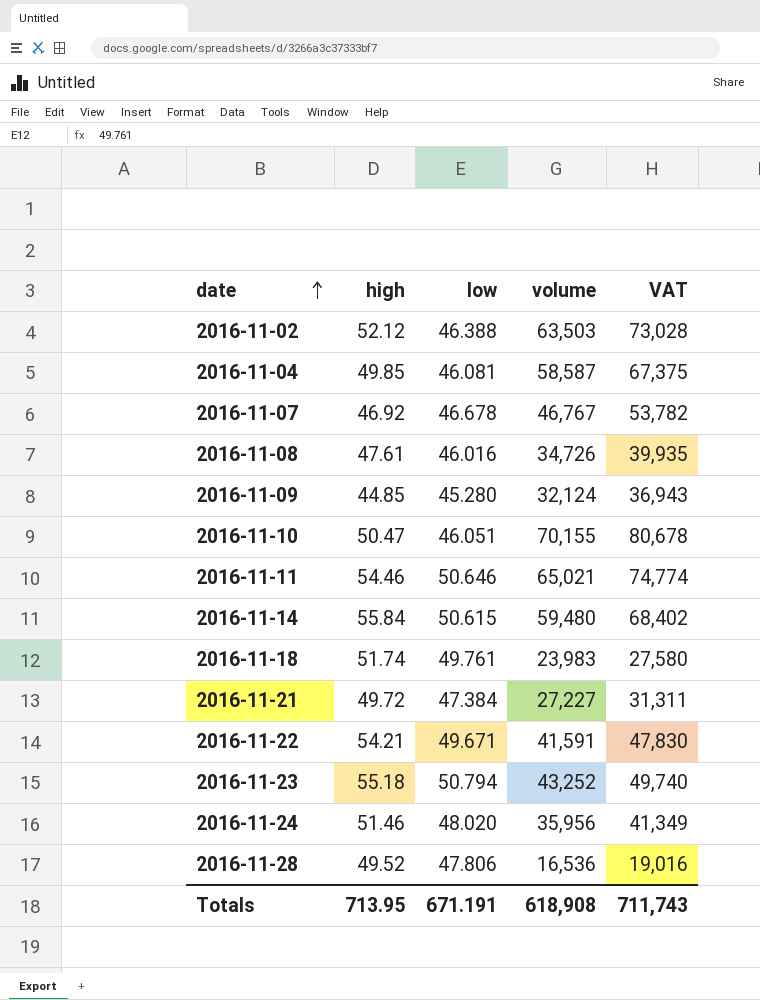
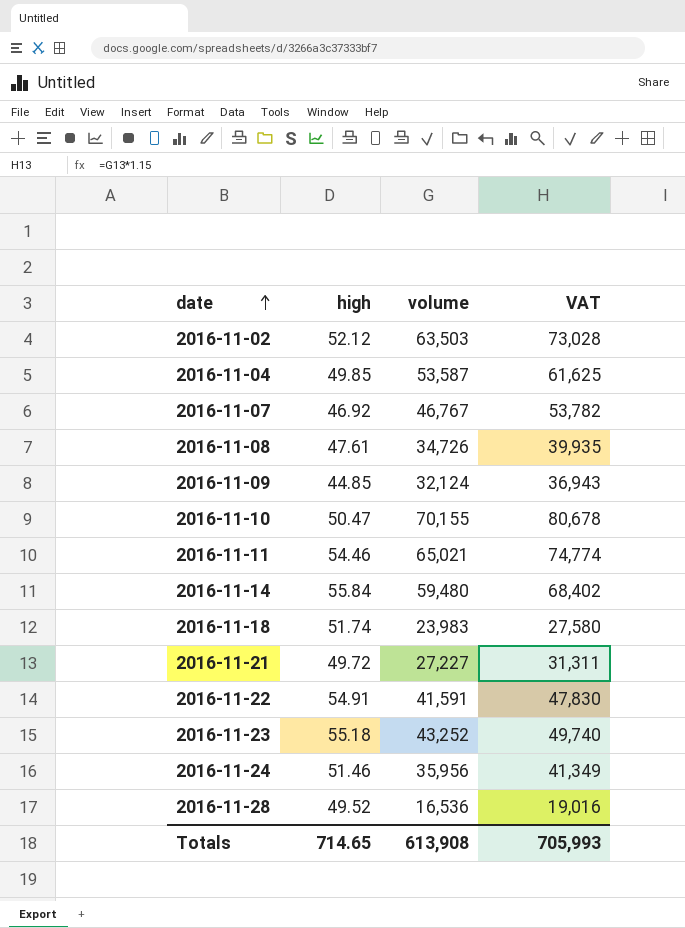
column low | position: 3 -> none
2016-11-04 | volume: 58,587 -> 53,587
2016-11-04 | VAT: 67,375 -> 61,625
2016-11-22 | high: 54.21 -> 54.91
Totals | high: 713.95 -> 714.65
Totals | volume: 618,908 -> 613,908
Totals | VAT: 711,743 -> 705,993

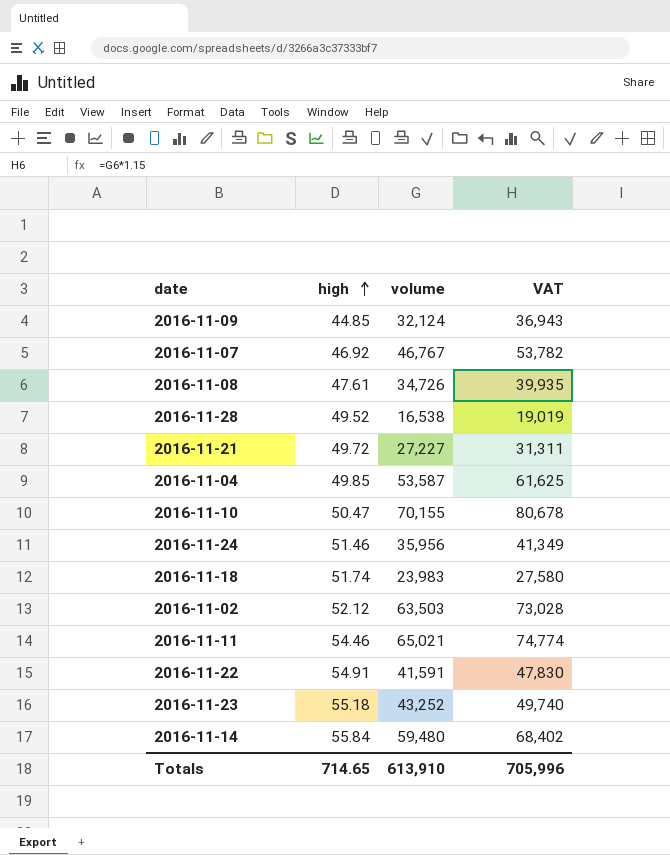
row order: date ascending -> high ascending
2016-11-28 | volume: 16,536 -> 16,538
2016-11-28 | VAT: 19,016 -> 19,019
Totals | volume: 613,908 -> 613,910
Totals | VAT: 705,993 -> 705,996

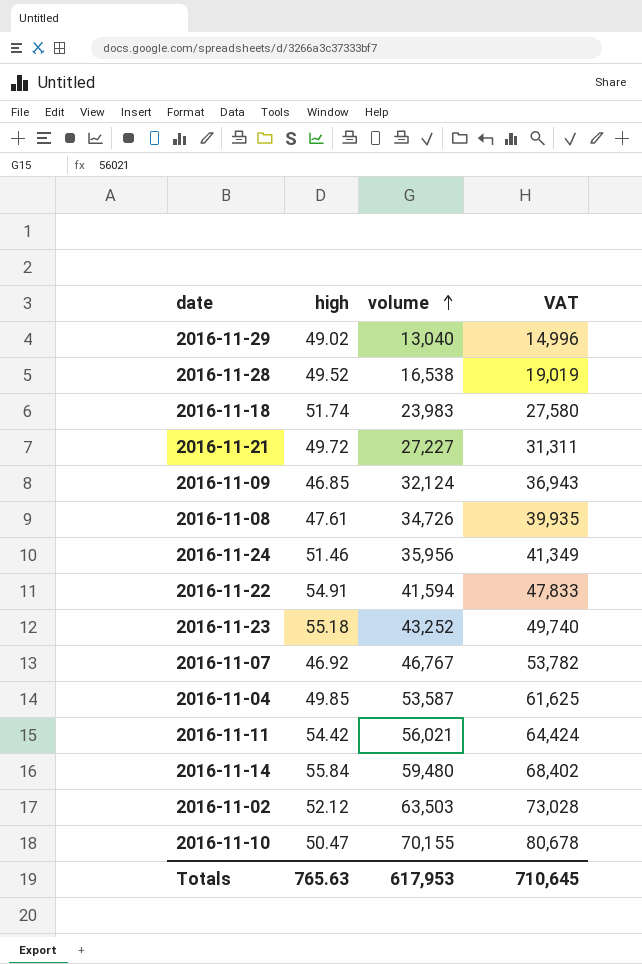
row order: high ascending -> volume ascending
row 2016-11-29: none -> 49.02 | 13,040 | 14,996
2016-11-09 | high: 44.85 -> 46.85
2016-11-22 | volume: 41,591 -> 41,594
2016-11-22 | VAT: 47,830 -> 47,833
2016-11-11 | high: 54.46 -> 54.42
2016-11-11 | volume: 65,021 -> 56,021
2016-11-11 | VAT: 74,774 -> 64,424
Totals | high: 714.65 -> 765.63
Totals | volume: 613,910 -> 617,953
Totals | VAT: 705,996 -> 710,645

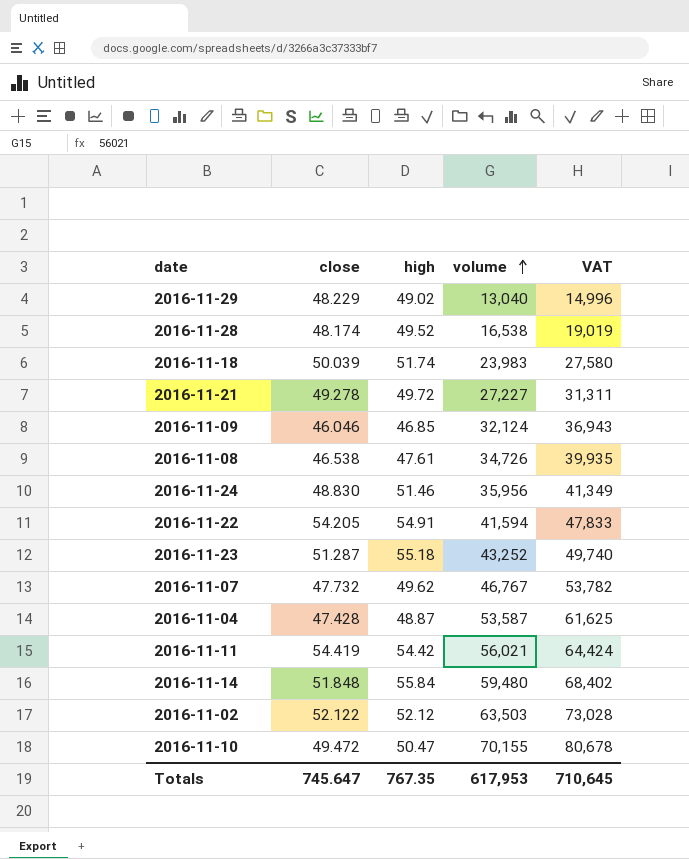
column close | position: none -> 2
2016-11-07 | high: 46.92 -> 49.62
2016-11-04 | high: 49.85 -> 48.87
Totals | high: 765.63 -> 767.35

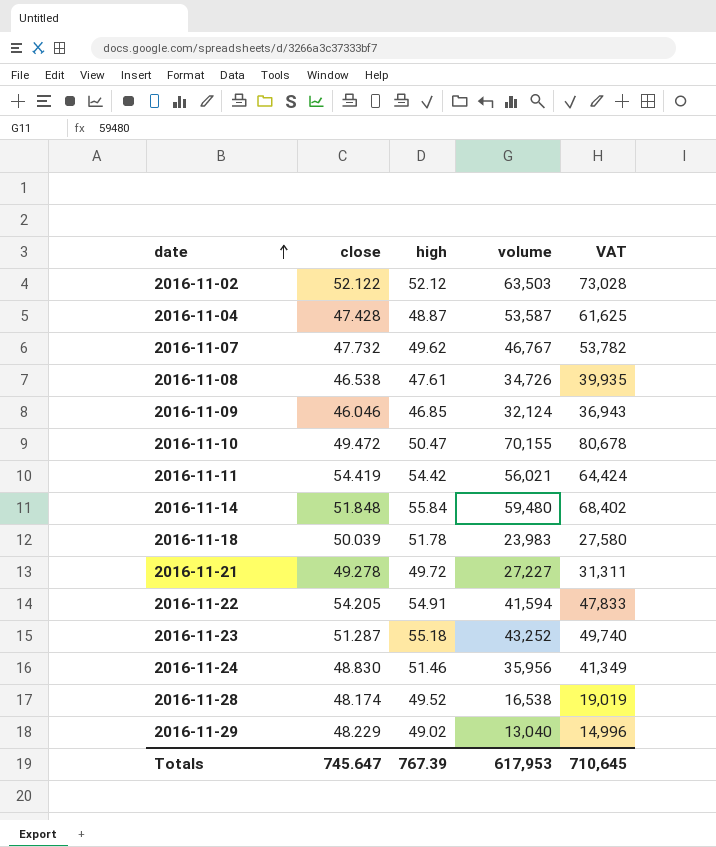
row order: volume ascending -> date ascending
2016-11-18 | high: 51.74 -> 51.78
Totals | high: 767.35 -> 767.39

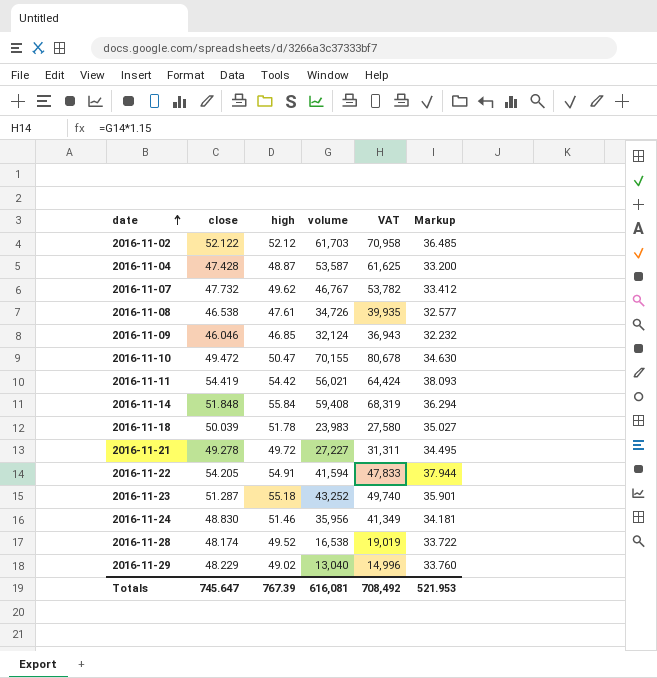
column Markup | formula: none -> [close] * 0.7
2016-11-02 | volume: 63,503 -> 61,703
2016-11-02 | VAT: 73,028 -> 70,958
2016-11-14 | volume: 59,480 -> 59,408
2016-11-14 | VAT: 68,402 -> 68,319
Totals | volume: 617,953 -> 616,081
Totals | VAT: 710,645 -> 708,492

